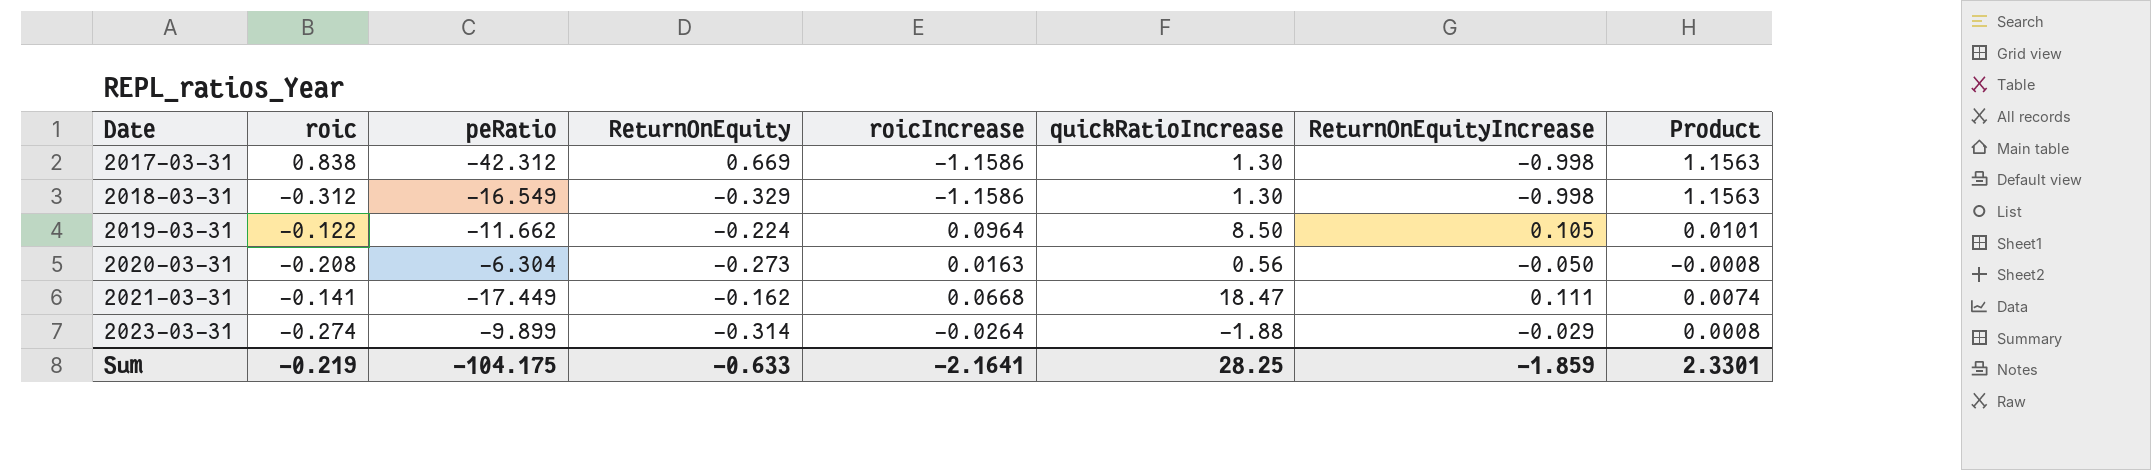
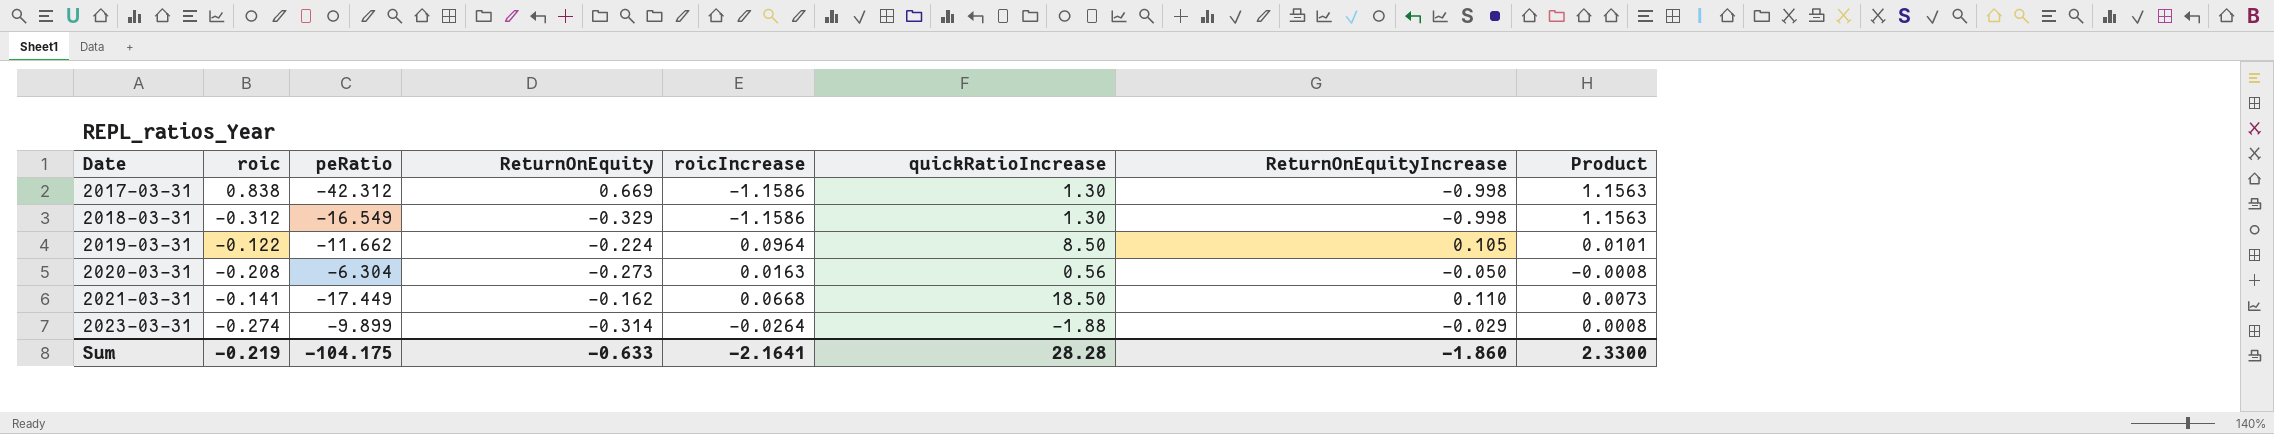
2021-03-31 | quickRatioIncrease: 18.47 -> 18.50
2021-03-31 | ReturnOnEquityIncrease: 0.111 -> 0.110
2021-03-31 | Product: 0.0074 -> 0.0073
Sum | quickRatioIncrease: 28.25 -> 28.28
Sum | ReturnOnEquityIncrease: -1.859 -> -1.860
Sum | Product: 2.3301 -> 2.3300

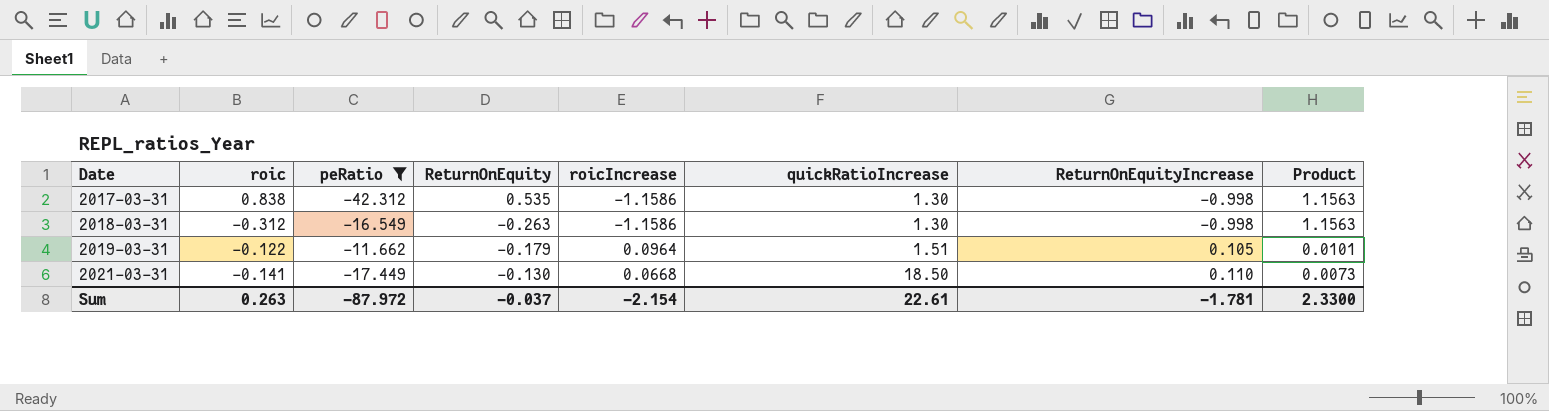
filter: none -> peRatio <= -11.662
2017-03-31 | ReturnOnEquity: 0.669 -> 0.535
2018-03-31 | ReturnOnEquity: -0.329 -> -0.263
2019-03-31 | ReturnOnEquity: -0.224 -> -0.179
2019-03-31 | quickRatioIncrease: 8.50 -> 1.51
2021-03-31 | ReturnOnEquity: -0.162 -> -0.130
Sum | roic: -0.219 -> 0.263
Sum | peRatio: -104.175 -> -87.972
Sum | ReturnOnEquity: -0.633 -> -0.037
Sum | roicIncrease: -2.1641 -> -2.154
Sum | quickRatioIncrease: 28.28 -> 22.61
Sum | ReturnOnEquityIncrease: -1.860 -> -1.781

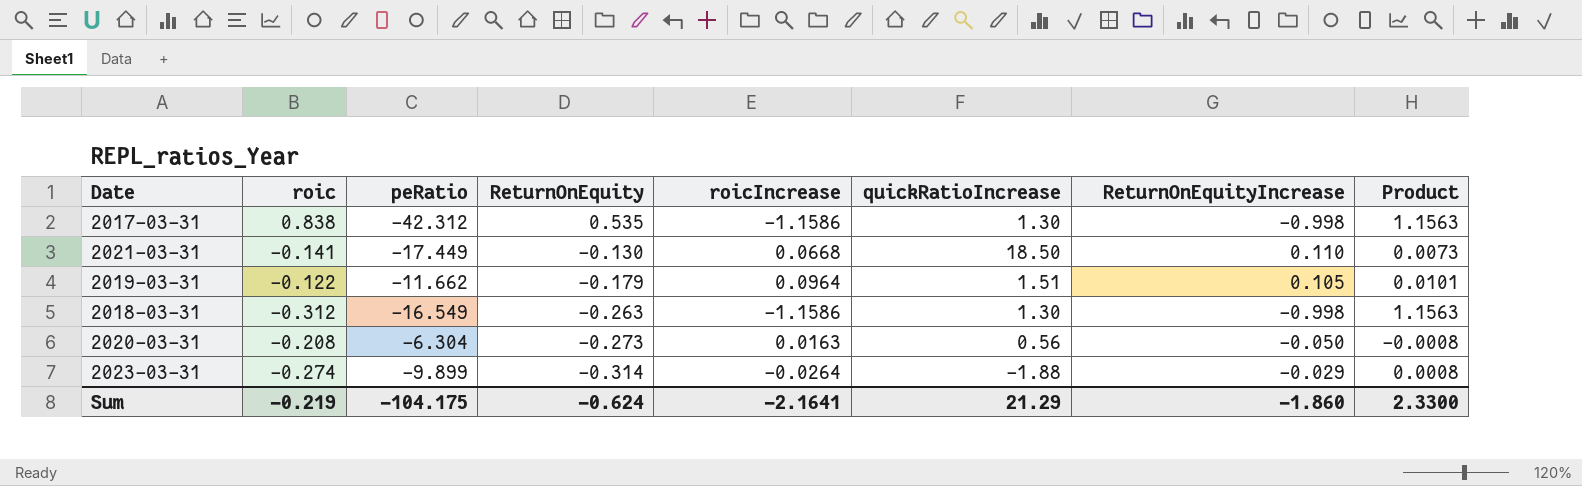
filter: peRatio <= -11.662 -> none
row order: Date ascending -> ReturnOnEquity descending
Sum | roic: 0.263 -> -0.219
Sum | peRatio: -87.972 -> -104.175
Sum | ReturnOnEquity: -0.037 -> -0.624
Sum | roicIncrease: -2.154 -> -2.1641
Sum | quickRatioIncrease: 22.61 -> 21.29
Sum | ReturnOnEquityIncrease: -1.781 -> -1.860

